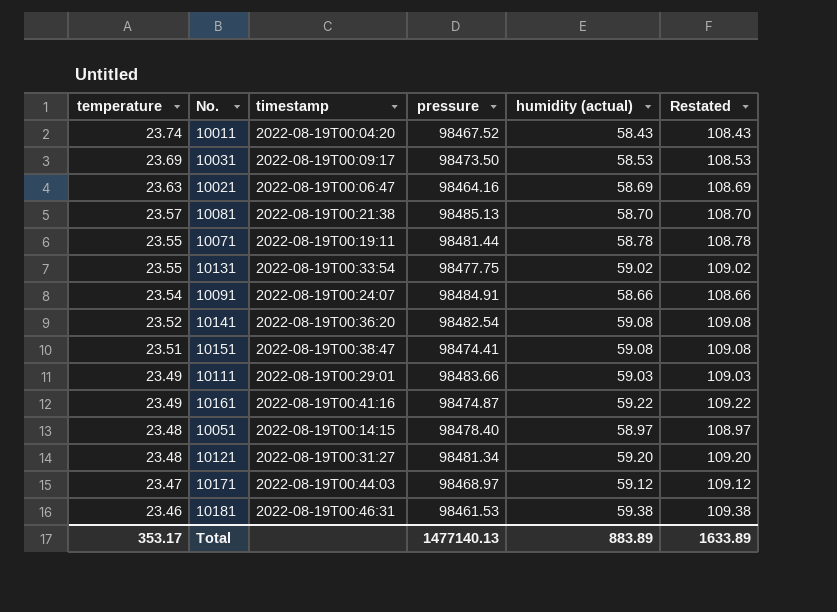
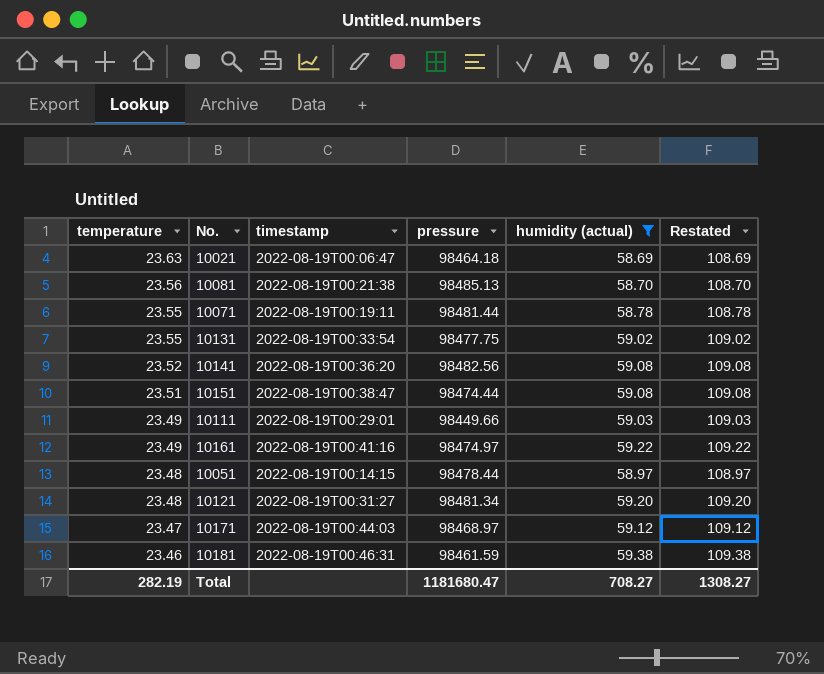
filter: none -> humidity (actual) >= 58.69
10021 | pressure: 98464.16 -> 98464.18
10081 | temperature: 23.57 -> 23.56
10141 | pressure: 98482.54 -> 98482.56
10151 | pressure: 98474.41 -> 98474.44
10111 | pressure: 98483.66 -> 98449.66
10161 | pressure: 98474.87 -> 98474.97
10051 | pressure: 98478.40 -> 98478.44
10181 | pressure: 98461.53 -> 98461.59
Total | temperature: 353.17 -> 282.19
Total | pressure: 1477140.13 -> 1181680.47
Total | humidity (actual): 883.89 -> 708.27
Total | Restated: 1633.89 -> 1308.27

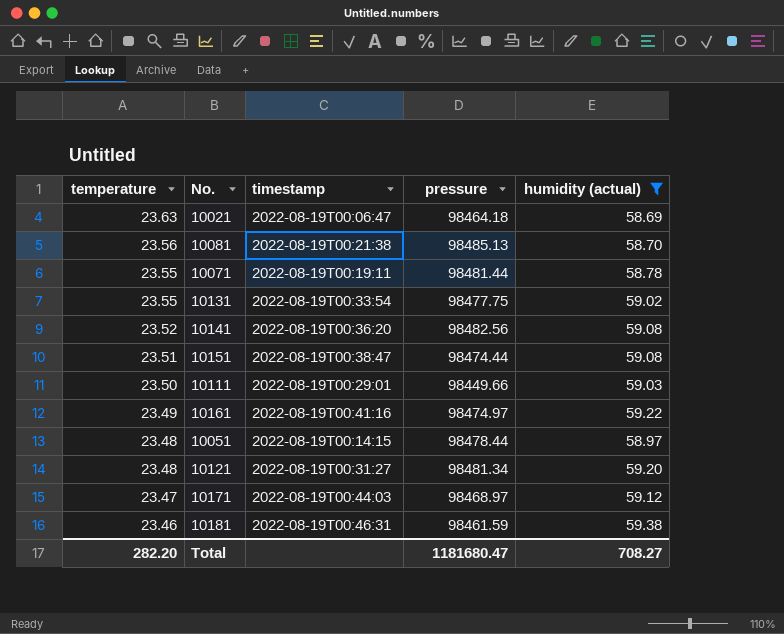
column Restated | formula: [humidity (actual)] + 50 -> none
10111 | temperature: 23.49 -> 23.50
Total | temperature: 282.19 -> 282.20

